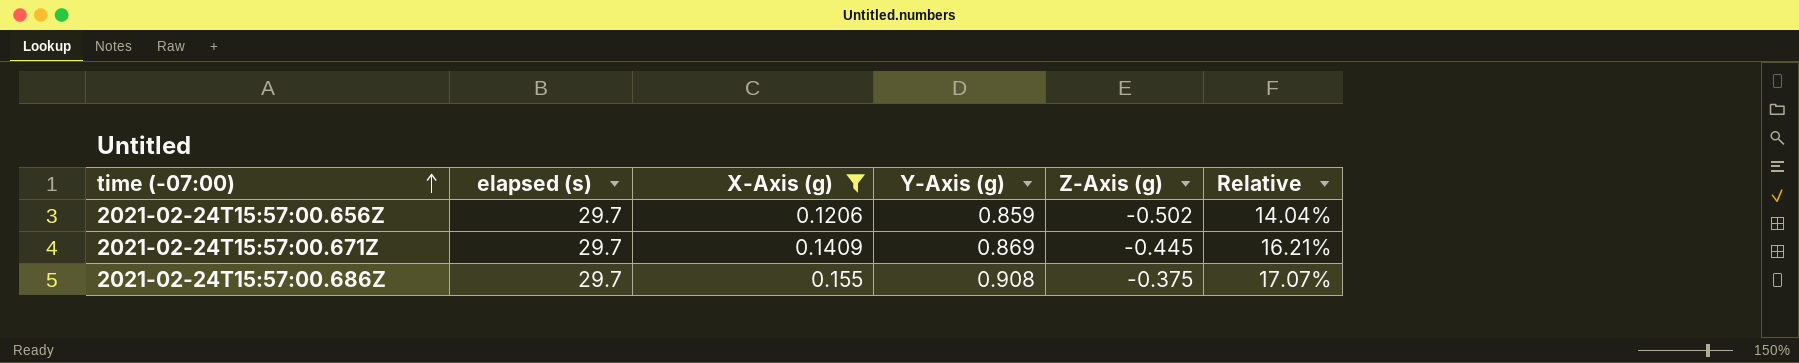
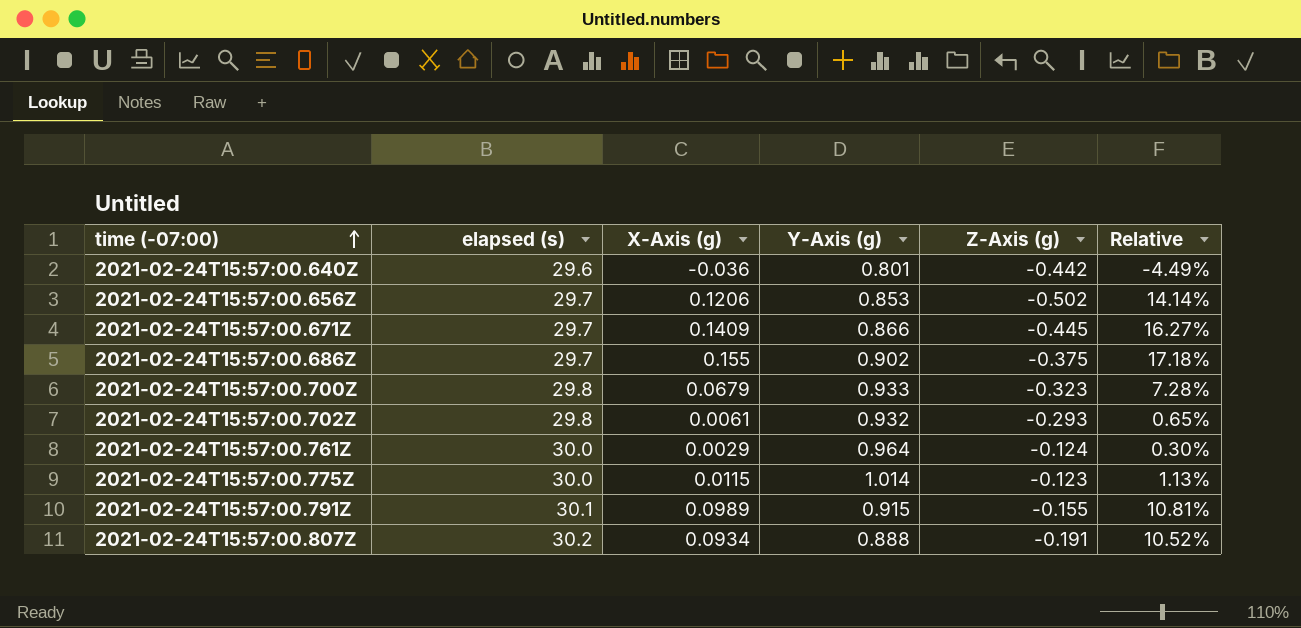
filter: X-Axis (g) >= 0.1206 -> none
2021-02-24T15:57:00.656Z | Y-Axis (g): 0.859 -> 0.853
2021-02-24T15:57:00.656Z | Relative: 14.04% -> 14.14%
2021-02-24T15:57:00.671Z | Y-Axis (g): 0.869 -> 0.866
2021-02-24T15:57:00.671Z | Relative: 16.21% -> 16.27%
2021-02-24T15:57:00.686Z | Y-Axis (g): 0.908 -> 0.902
2021-02-24T15:57:00.686Z | Relative: 17.07% -> 17.18%

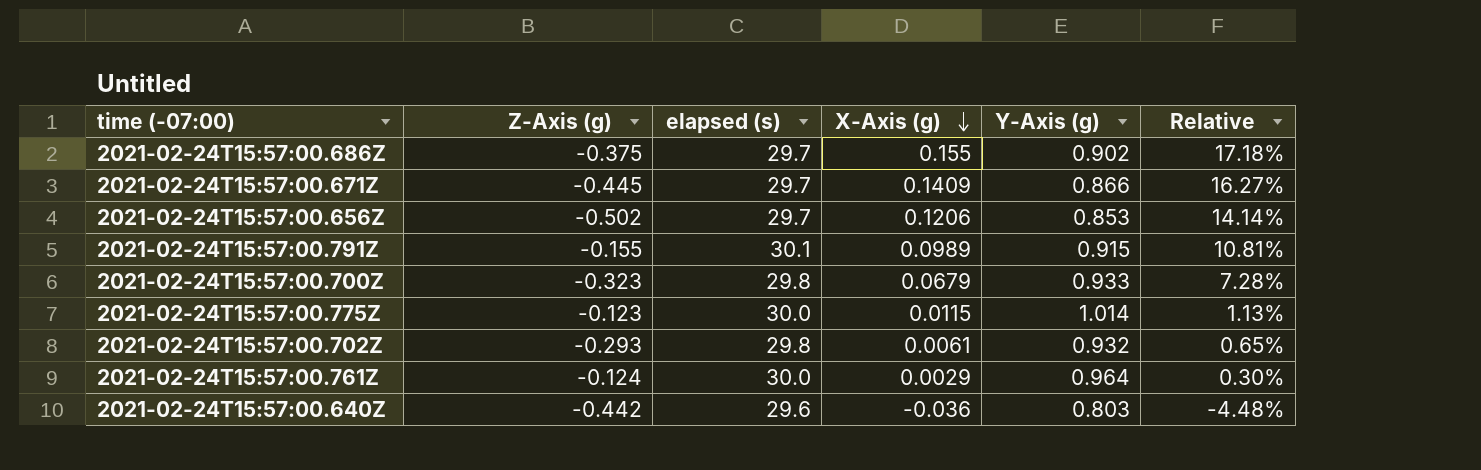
row order: time (-07:00) ascending -> X-Axis (g) descending
column Z-Axis (g) | position: 5 -> 2
row 2021-02-24T15:57:00.807Z: 30.2 | 0.0934 | 0.888 | -0.191 | 10.52% -> none
2021-02-24T15:57:00.640Z | Y-Axis (g): 0.801 -> 0.803
2021-02-24T15:57:00.640Z | Relative: -4.49% -> -4.48%

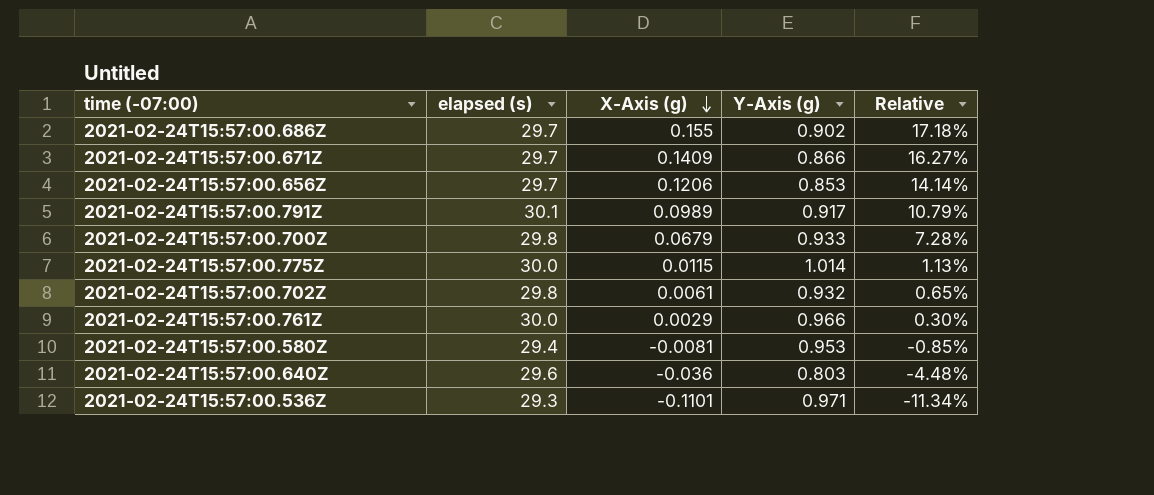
column Z-Axis (g) | position: 2 -> none
2021-02-24T15:57:00.791Z | Y-Axis (g): 0.915 -> 0.917
2021-02-24T15:57:00.791Z | Relative: 10.81% -> 10.79%
2021-02-24T15:57:00.761Z | Y-Axis (g): 0.964 -> 0.966
row 2021-02-24T15:57:00.580Z: none -> 29.4 | -0.0081 | 0.953 | -0.85%
row 2021-02-24T15:57:00.536Z: none -> 29.3 | -0.1101 | 0.971 | -11.34%

